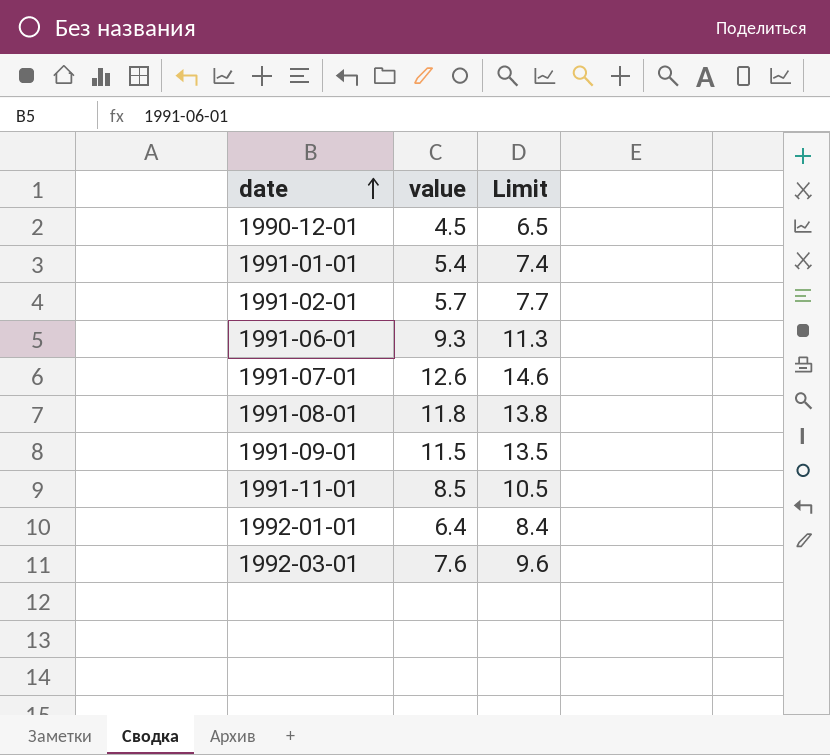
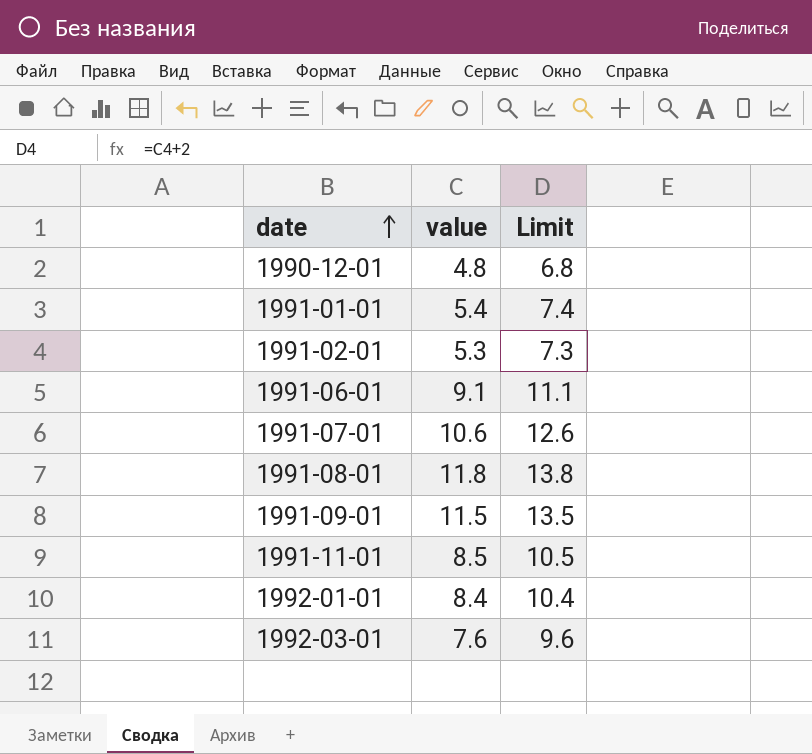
1990-12-01 | value: 4.5 -> 4.8
1990-12-01 | Limit: 6.5 -> 6.8
1991-02-01 | value: 5.7 -> 5.3
1991-02-01 | Limit: 7.7 -> 7.3
1991-06-01 | value: 9.3 -> 9.1
1991-06-01 | Limit: 11.3 -> 11.1
1991-07-01 | value: 12.6 -> 10.6
1991-07-01 | Limit: 14.6 -> 12.6
1992-01-01 | value: 6.4 -> 8.4
1992-01-01 | Limit: 8.4 -> 10.4

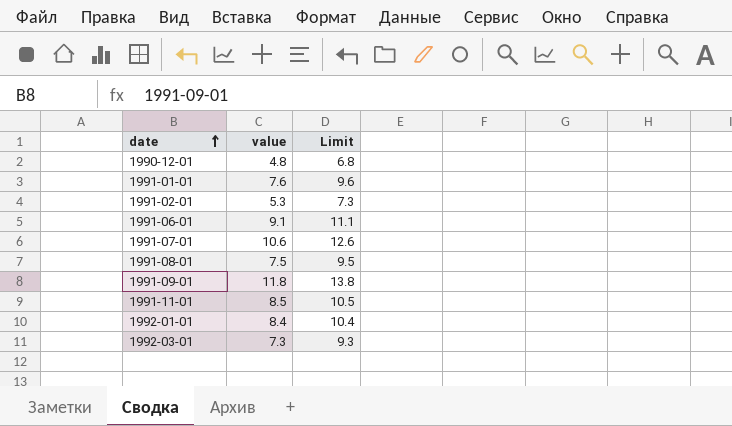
1991-01-01 | value: 5.4 -> 7.6
1991-01-01 | Limit: 7.4 -> 9.6
1991-08-01 | value: 11.8 -> 7.5
1991-08-01 | Limit: 13.8 -> 9.5
1991-09-01 | value: 11.5 -> 11.8
1991-09-01 | Limit: 13.5 -> 13.8
1992-03-01 | value: 7.6 -> 7.3
1992-03-01 | Limit: 9.6 -> 9.3

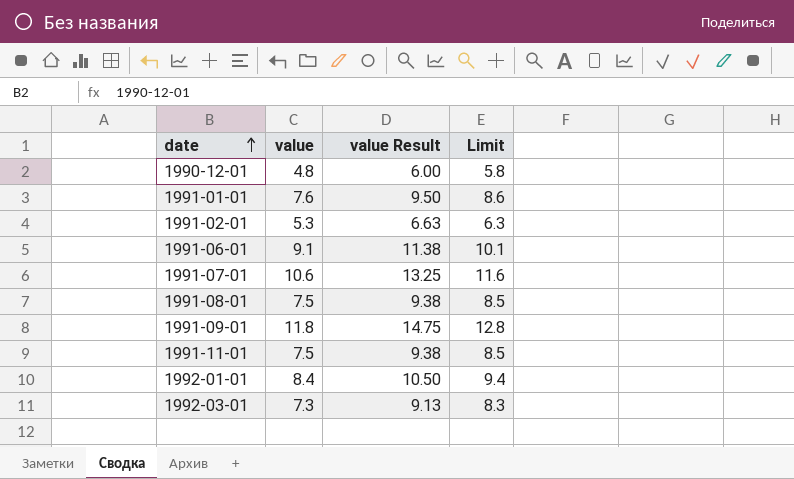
column value Result | formula: none -> [value] * 1.25
column Limit | formula: [value] + 2 -> [value] + 1
1991-11-01 | value: 8.5 -> 7.5

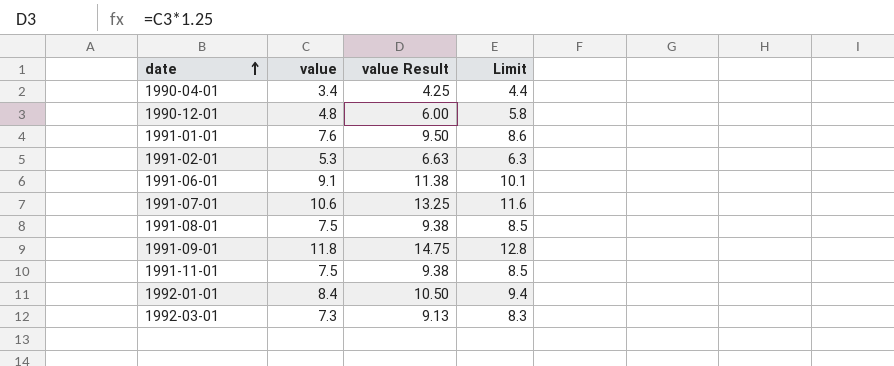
row 1990-04-01: none -> 3.4 | 4.25 | 4.4

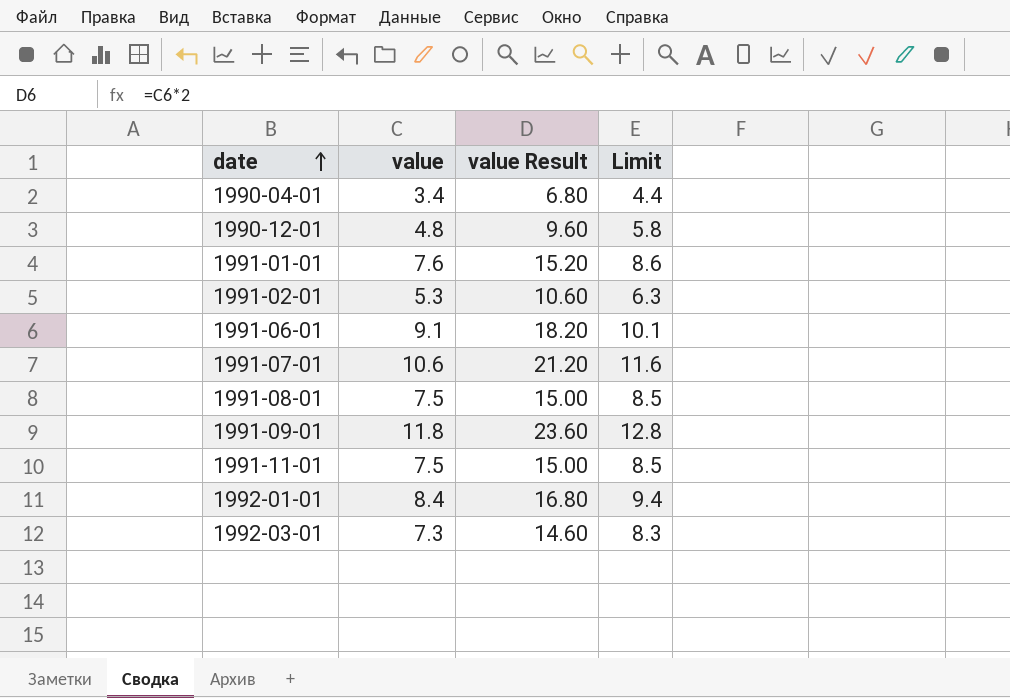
column value Result | formula: [value] * 1.25 -> [value] * 2

